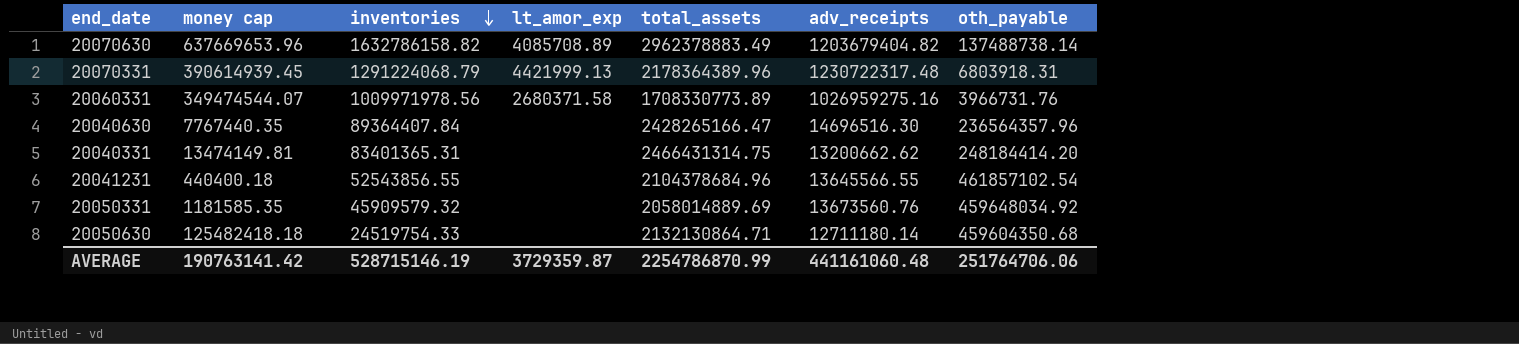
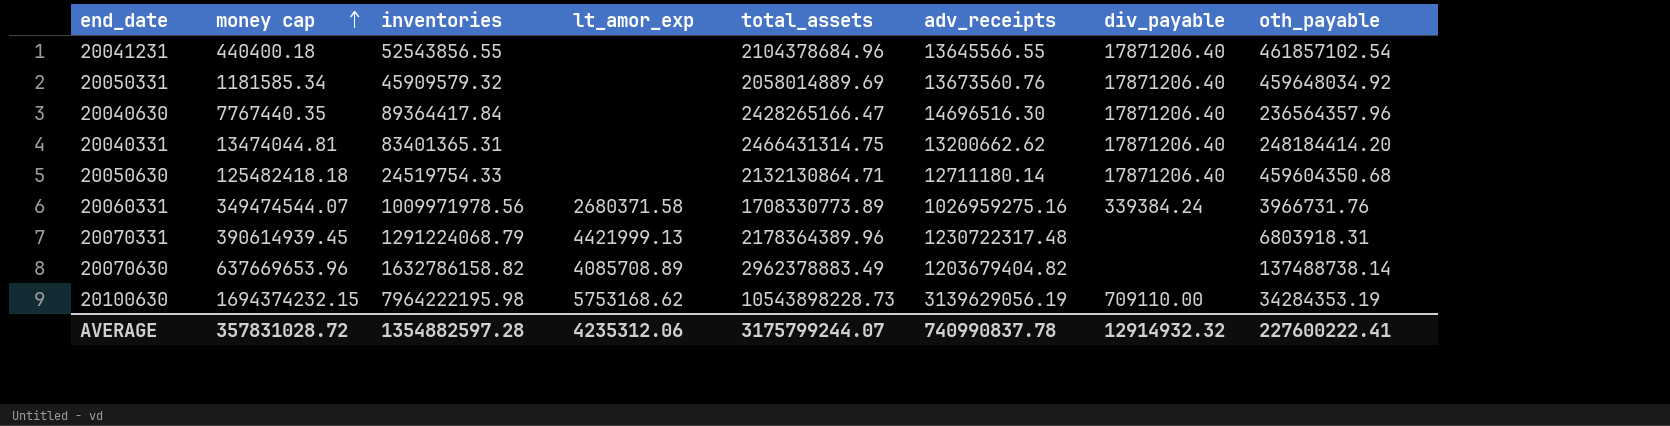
row order: inventories descending -> money cap ascending
column div_payable | position: none -> 7
20050331 | money cap: 1181585.35 -> 1181585.34
20040630 | inventories: 89364407.84 -> 89364417.84
20040331 | money cap: 13474149.81 -> 13474044.81
row 20100630: none -> 1694374232.15 | 7964222195.98 | 5753168.62 | 10543898228.73 | 3139629056.19 | 709110.00 | 34284353.19
AVERAGE | money cap: 190763141.42 -> 357831028.72
AVERAGE | inventories: 528715146.19 -> 1354882597.28
AVERAGE | lt_amor_exp: 3729359.87 -> 4235312.06
AVERAGE | total_assets: 2254786870.99 -> 3175799244.07
AVERAGE | adv_receipts: 441161060.48 -> 740990837.78
AVERAGE | oth_payable: 251764706.06 -> 227600222.41

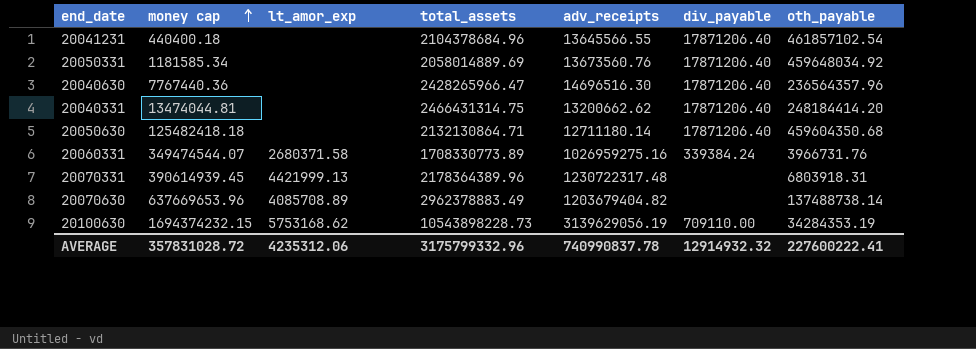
column inventories | position: 3 -> none
20040630 | money cap: 7767440.35 -> 7767440.36
20040630 | total_assets: 2428265166.47 -> 2428265966.47
AVERAGE | total_assets: 3175799244.07 -> 3175799332.96

